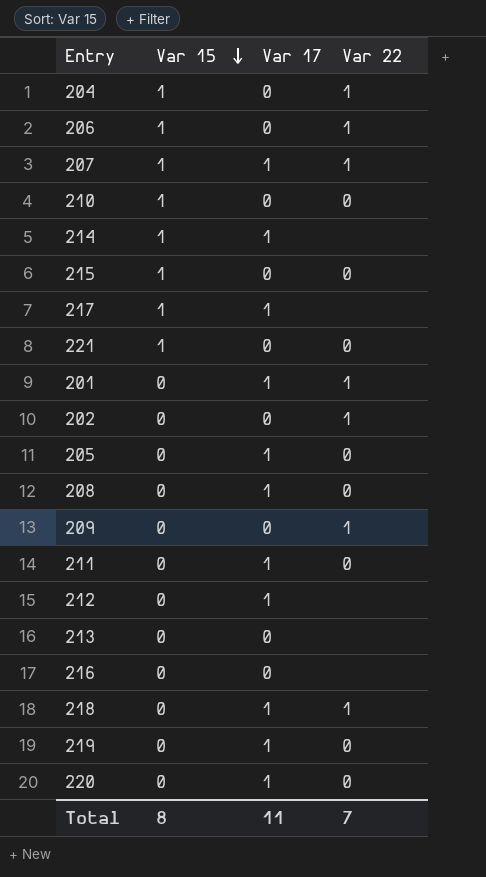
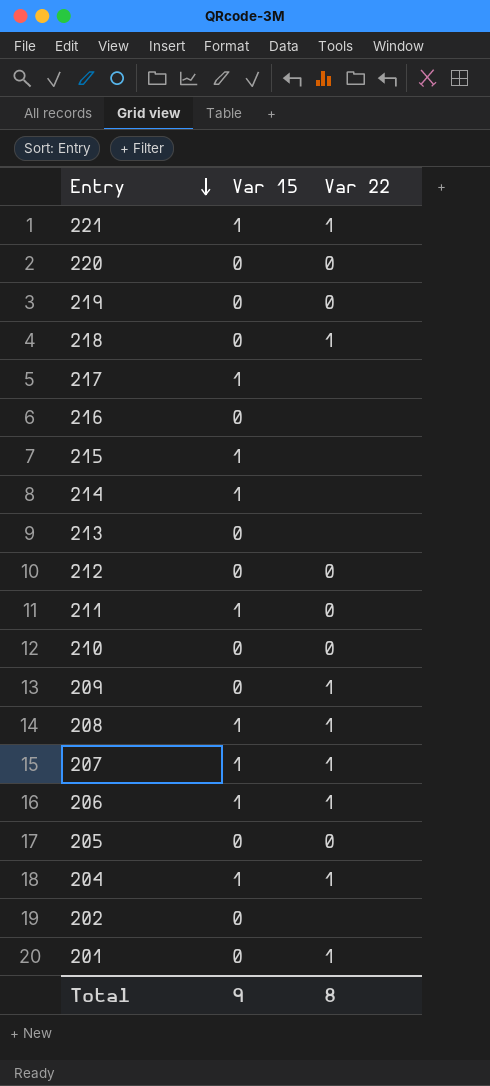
row order: Var 15 descending -> Entry descending
column Var 17 | position: 3 -> none
221 | Var 22: 0 -> 1
215 | Var 22: 0 -> none
212 | Var 22: none -> 0
211 | Var 15: 0 -> 1
210 | Var 15: 1 -> 0
208 | Var 15: 0 -> 1
208 | Var 22: 0 -> 1
202 | Var 22: 1 -> none
Total | Var 15: 8 -> 9
Total | Var 22: 7 -> 8

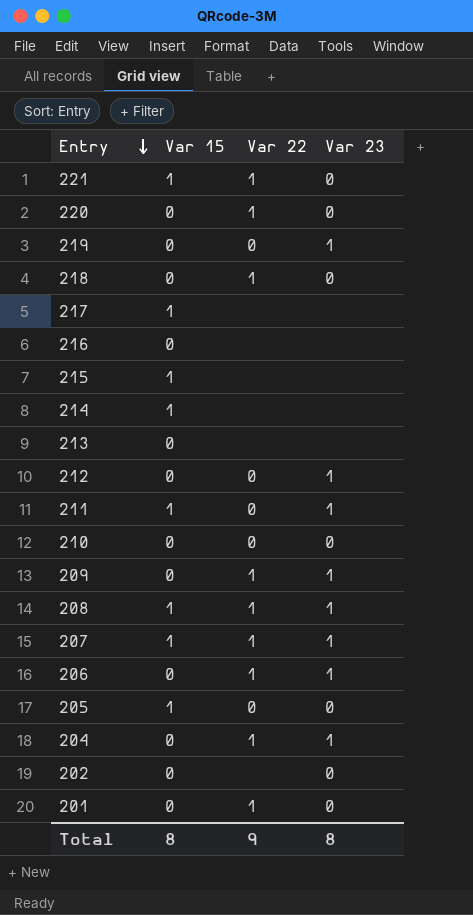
column Var 23 | position: none -> 4
220 | Var 22: 0 -> 1
206 | Var 15: 1 -> 0
205 | Var 15: 0 -> 1
204 | Var 15: 1 -> 0
Total | Var 15: 9 -> 8
Total | Var 22: 8 -> 9

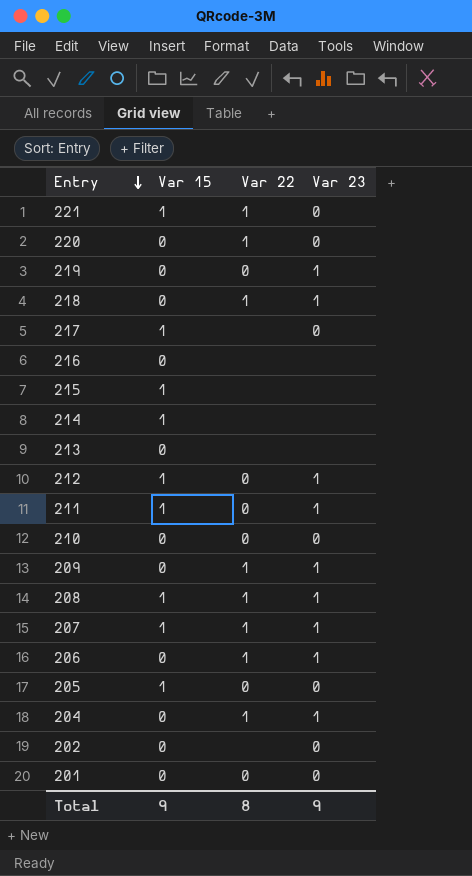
218 | Var 23: 0 -> 1
217 | Var 23: none -> 0
212 | Var 15: 0 -> 1
201 | Var 22: 1 -> 0
Total | Var 15: 8 -> 9
Total | Var 22: 9 -> 8
Total | Var 23: 8 -> 9

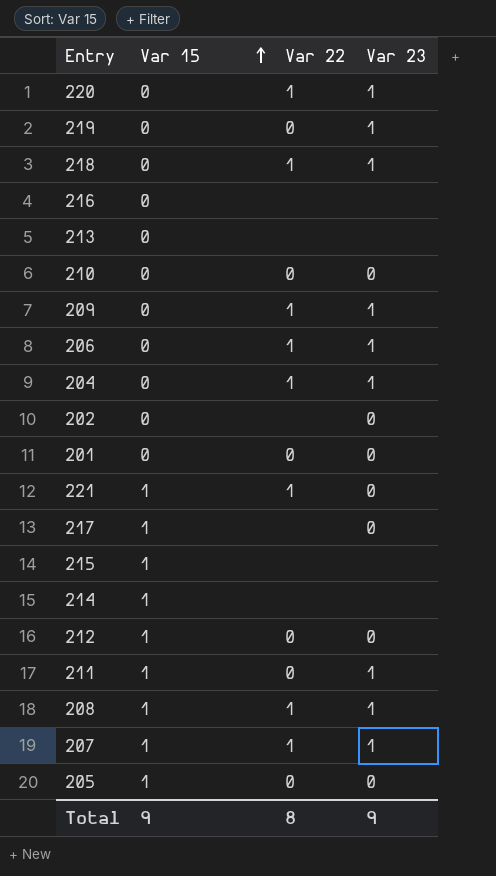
row order: Entry descending -> Var 15 ascending
220 | Var 23: 0 -> 1
212 | Var 23: 1 -> 0

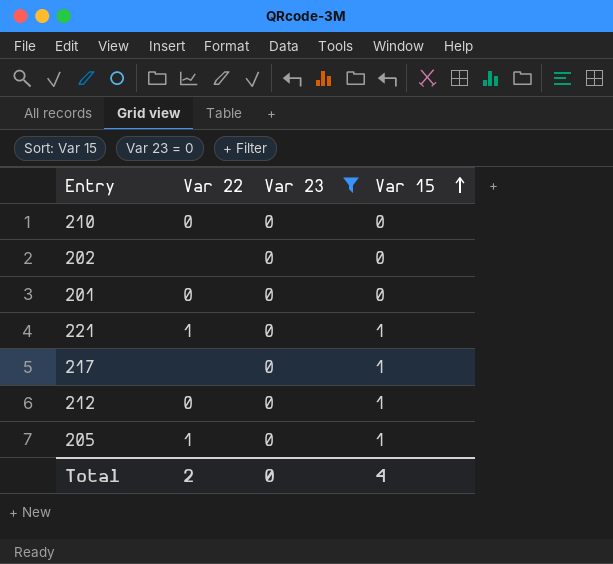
filter: none -> Var 23 = 0
column Var 15 | position: 2 -> 4
205 | Var 22: 0 -> 1
Total | Var 22: 8 -> 2
Total | Var 23: 9 -> 0
Total | Var 15: 9 -> 4

